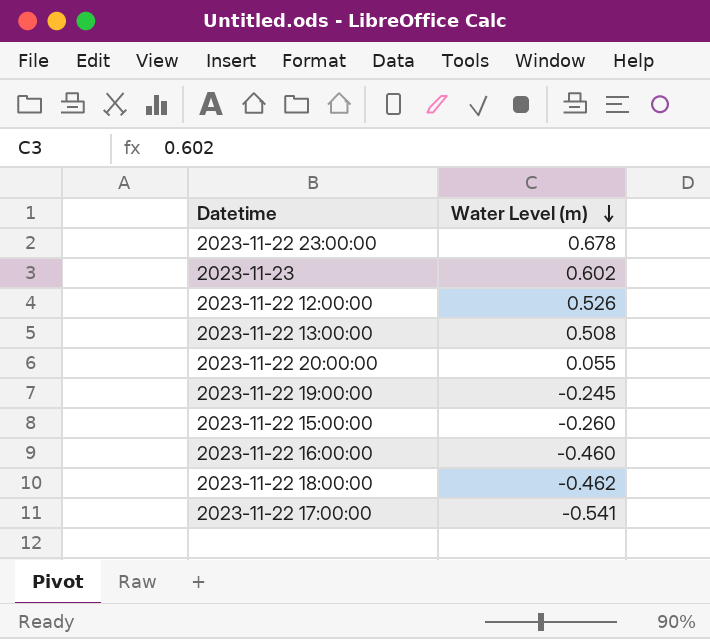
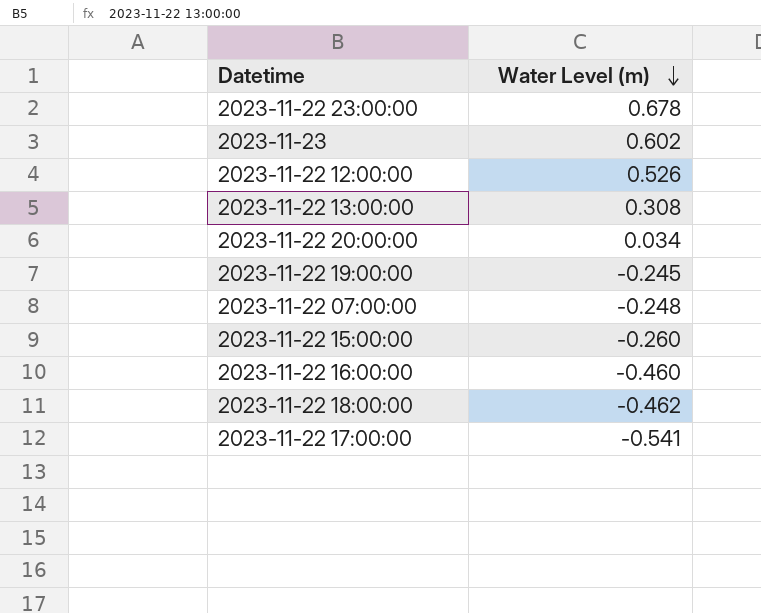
2023-11-22 13:00:00 | Water Level (m): 0.508 -> 0.308
2023-11-22 20:00:00 | Water Level (m): 0.055 -> 0.034
row 2023-11-22 07:00:00: none -> -0.248

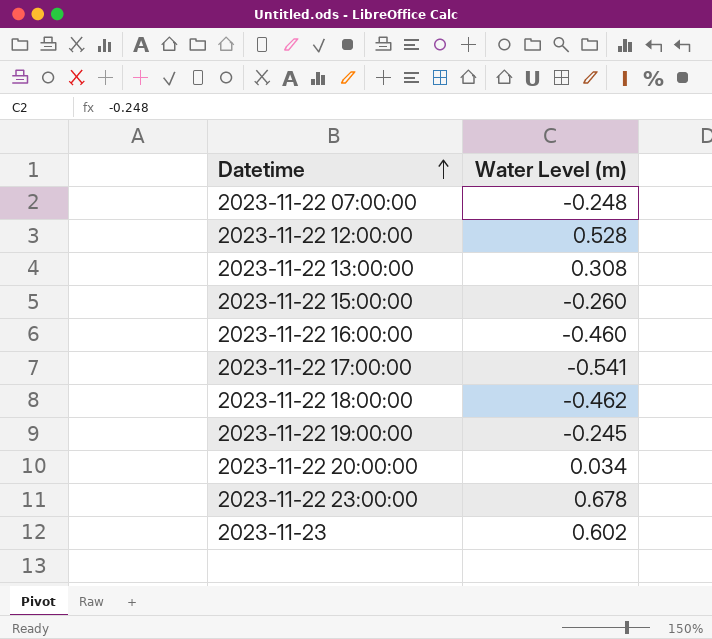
row order: Water Level (m) descending -> Datetime ascending
2023-11-22 12:00:00 | Water Level (m): 0.526 -> 0.528

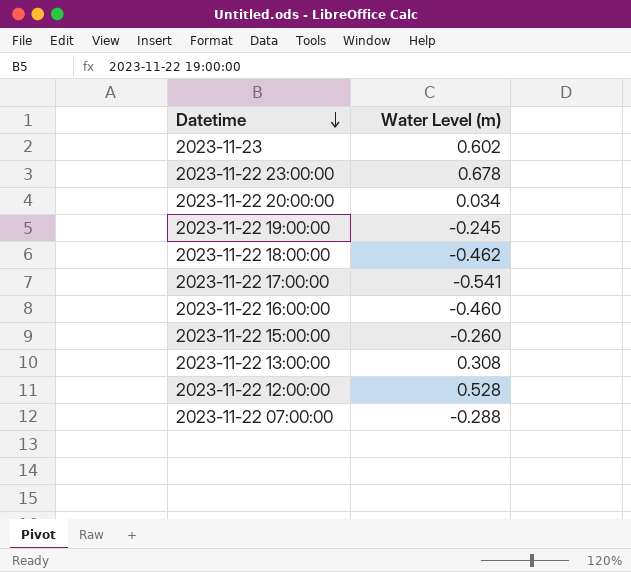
row order: Datetime ascending -> Datetime descending
2023-11-22 07:00:00 | Water Level (m): -0.248 -> -0.288

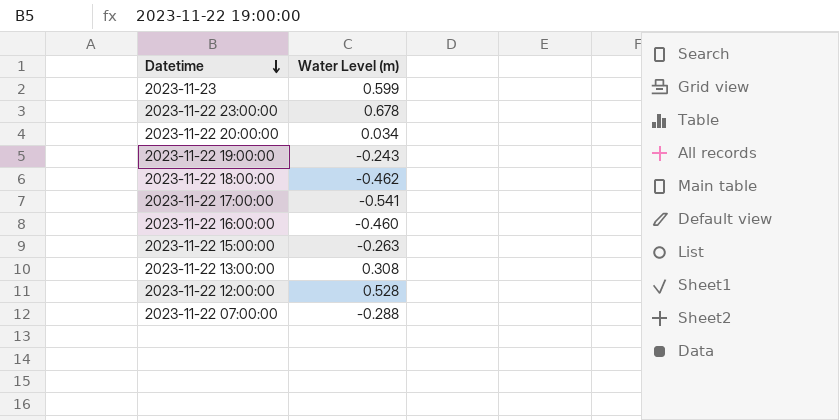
2023-11-23 | Water Level (m): 0.602 -> 0.599
2023-11-22 19:00:00 | Water Level (m): -0.245 -> -0.243
2023-11-22 15:00:00 | Water Level (m): -0.260 -> -0.263

